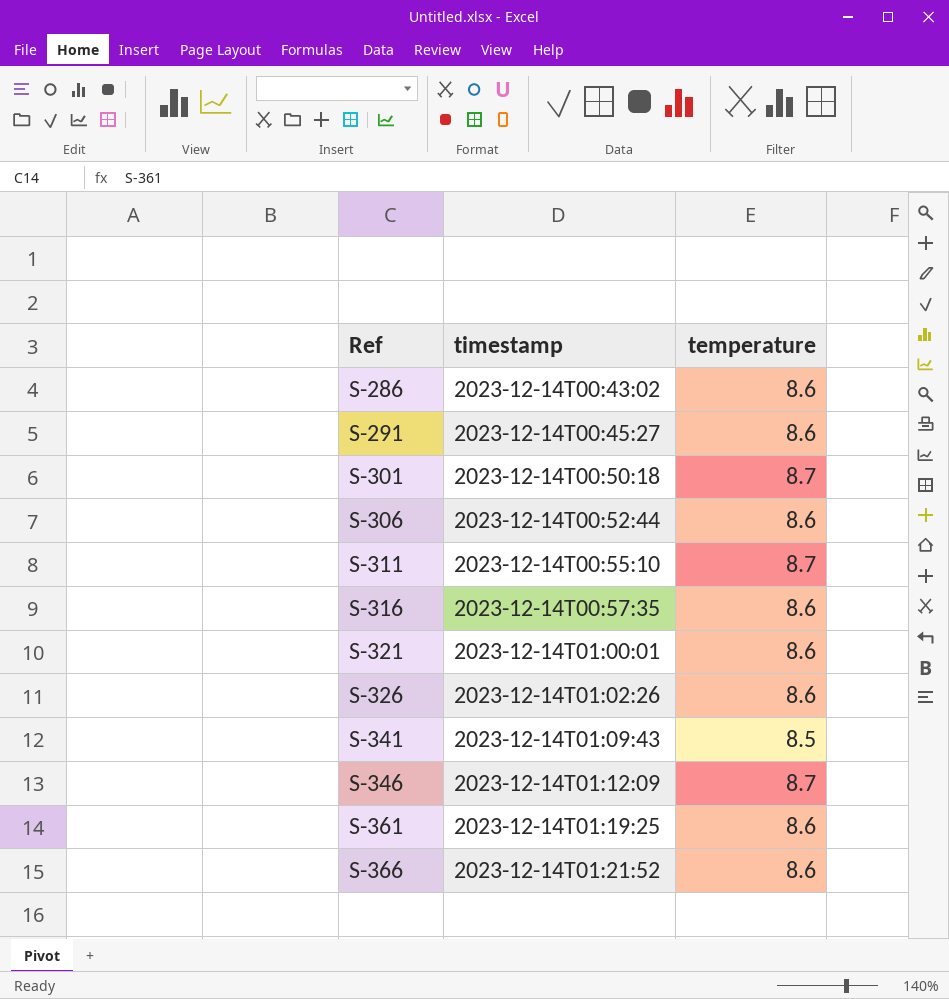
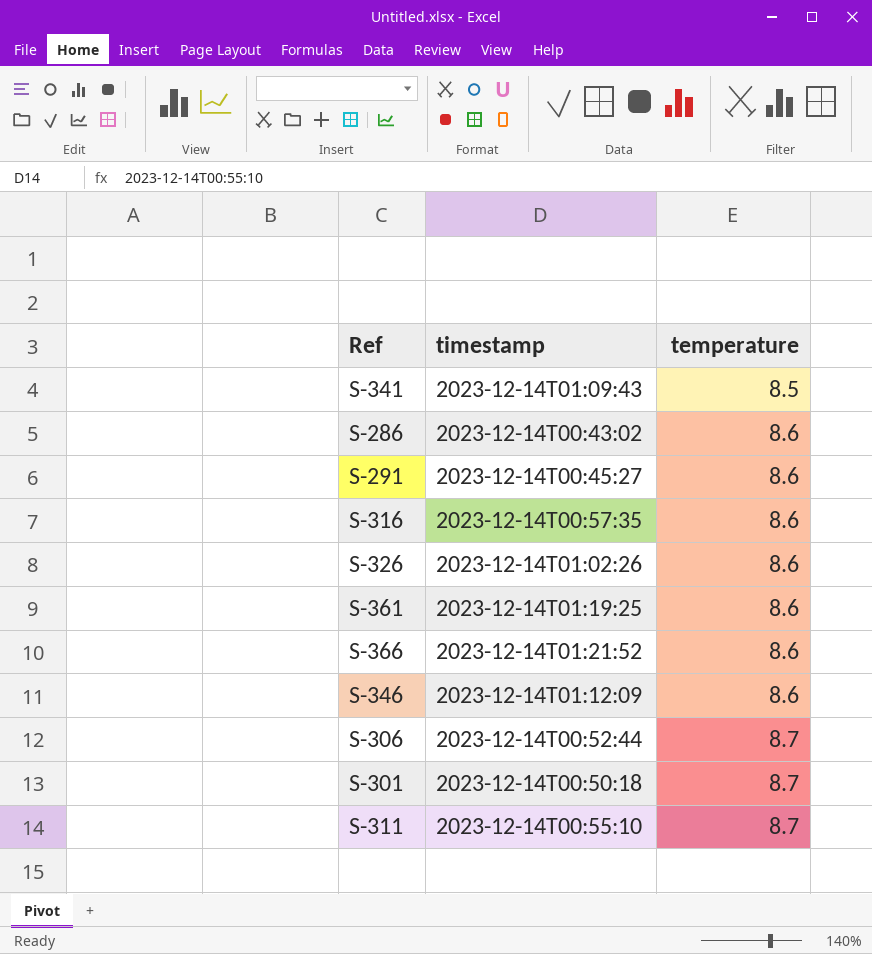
row order: Ref ascending -> temperature ascending
row S-321: 2023-12-14T01:00:01 | 8.6 -> none
S-346 | temperature: 8.7 -> 8.6
S-306 | temperature: 8.6 -> 8.7

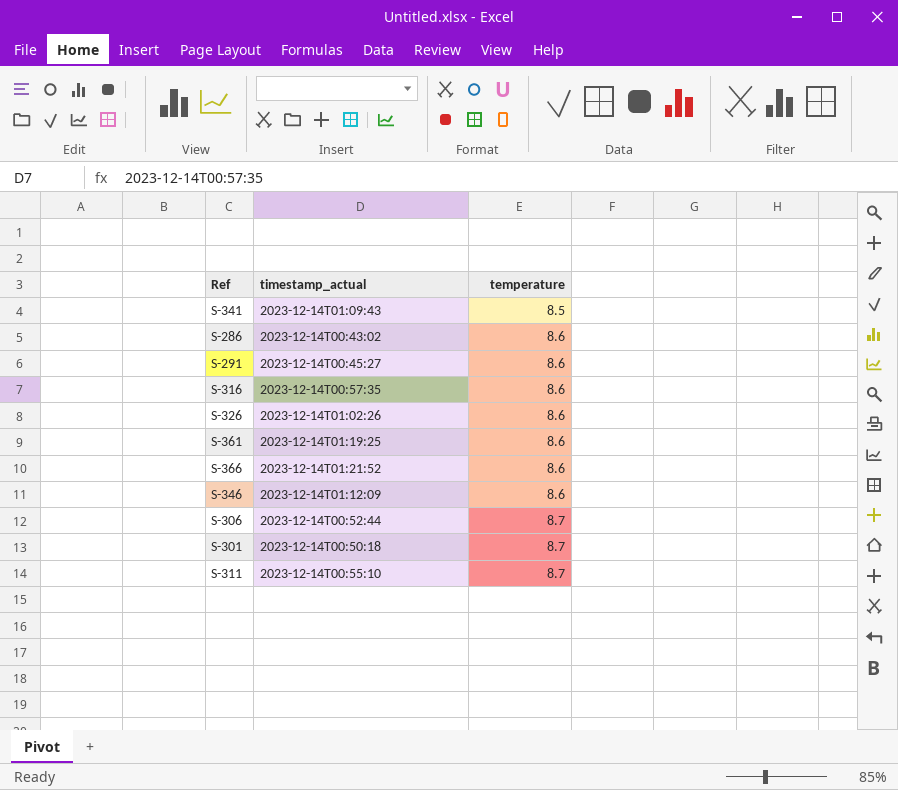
column name: timestamp -> timestamp_actual

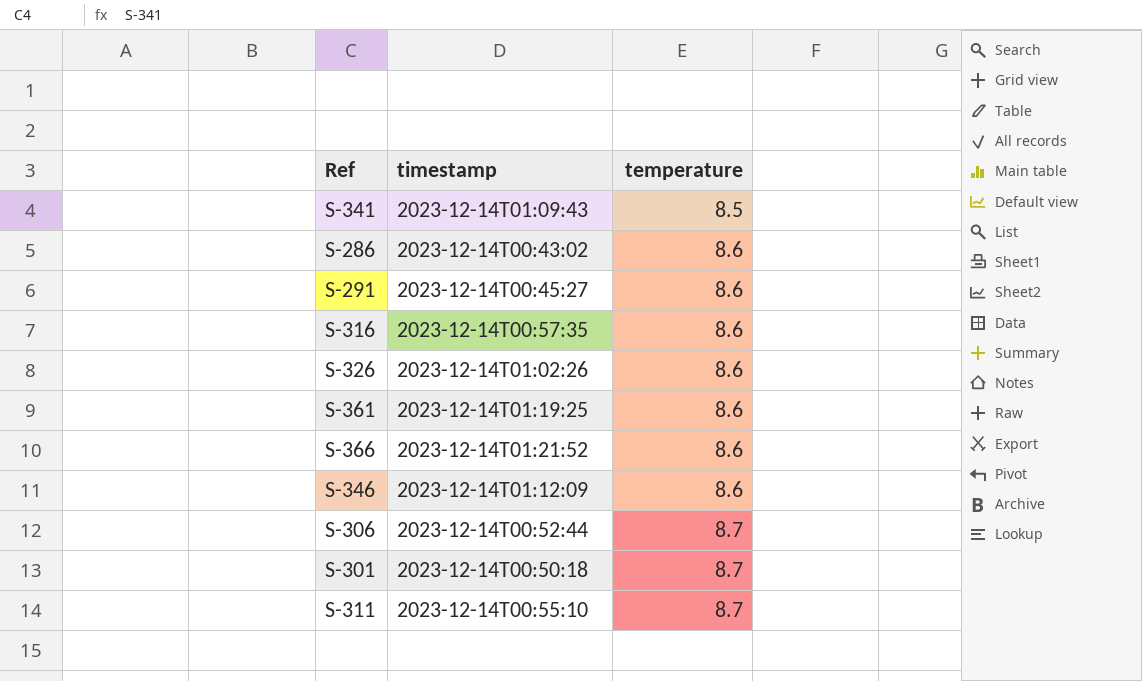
column name: timestamp_actual -> timestamp

